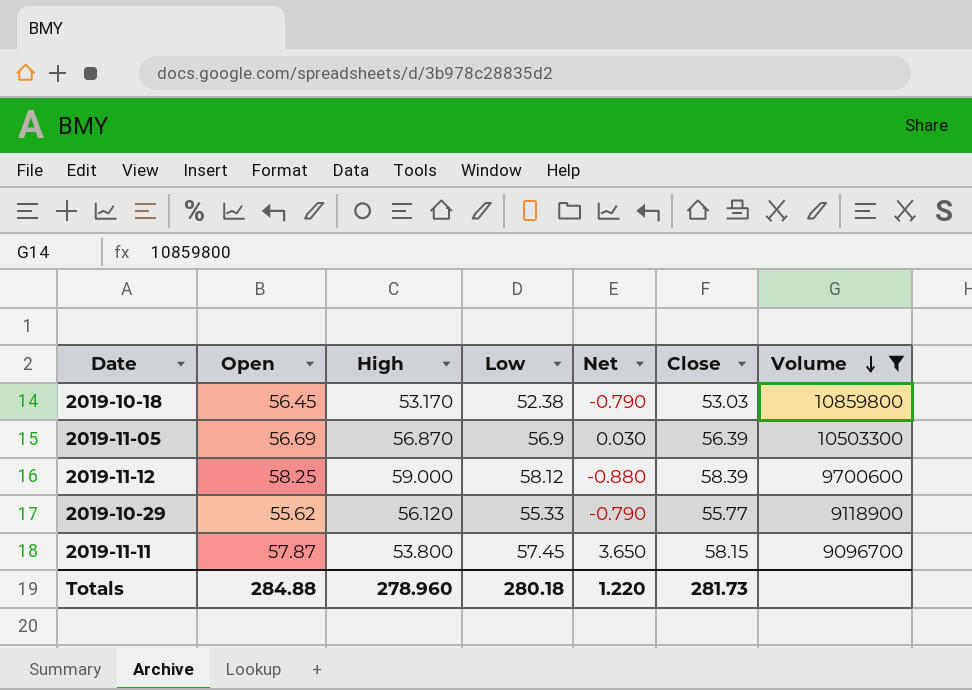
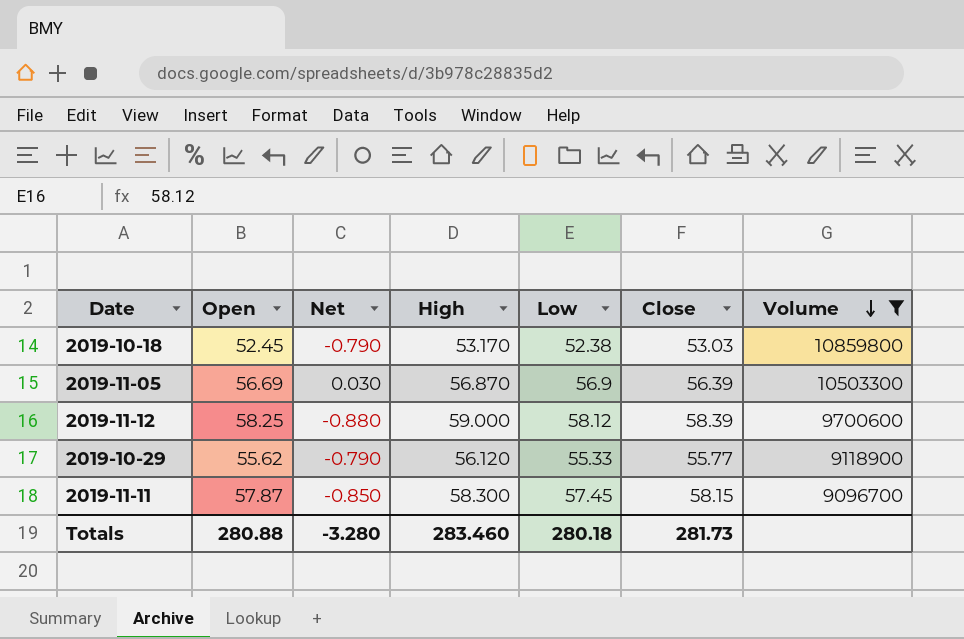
column Net | position: 5 -> 3
2019-10-18 | Open: 56.45 -> 52.45
2019-11-11 | Net: 3.650 -> -0.850
2019-11-11 | High: 53.800 -> 58.300
Totals | Open: 284.88 -> 280.88
Totals | Net: 1.220 -> -3.280
Totals | High: 278.960 -> 283.460

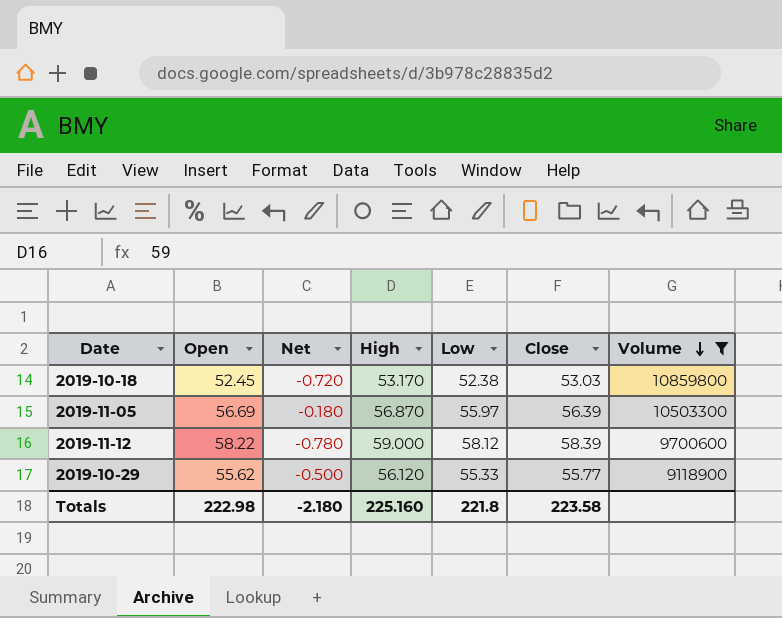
column Net | formula: [Low] - [High] -> [Open] - [High]
row 2019-11-11: 57.87 | -0.850 | 58.300 | 57.45 | 58.15 | 9096700 -> none
2019-11-05 | Low: 56.9 -> 55.97
2019-11-12 | Open: 58.25 -> 58.22
Totals | Open: 280.88 -> 222.98
Totals | Net: -3.280 -> -2.180
Totals | High: 283.460 -> 225.160
Totals | Low: 280.18 -> 221.8
Totals | Close: 281.73 -> 223.58

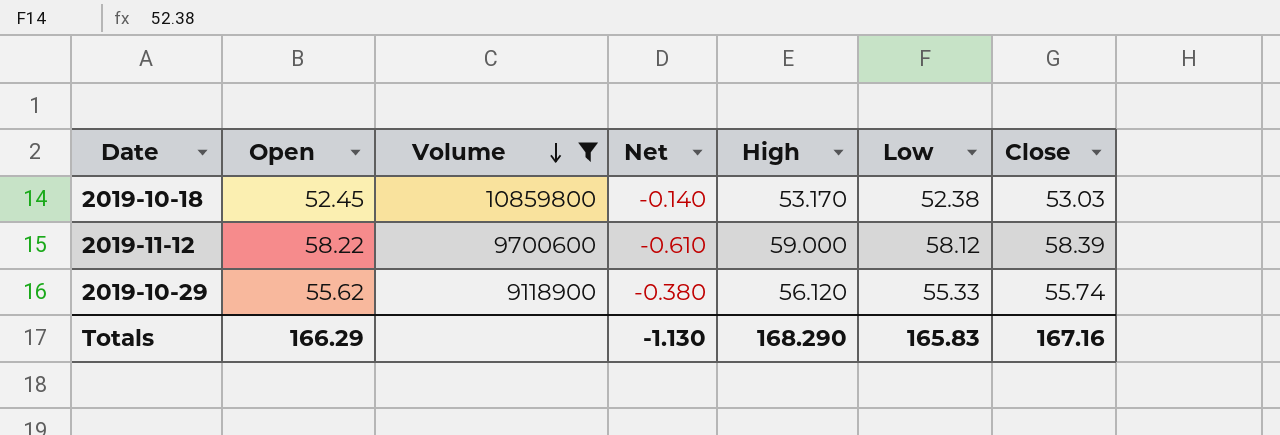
column Volume | position: 7 -> 3
column Net | formula: [Open] - [High] -> [Close] - [High]
row 2019-11-05: 56.69 | -0.180 | 56.870 | 55.97 | 56.39 | 10503300 -> none
2019-10-29 | Close: 55.77 -> 55.74
Totals | Open: 222.98 -> 166.29
Totals | Net: -2.180 -> -1.130
Totals | High: 225.160 -> 168.290
Totals | Low: 221.8 -> 165.83
Totals | Close: 223.58 -> 167.16

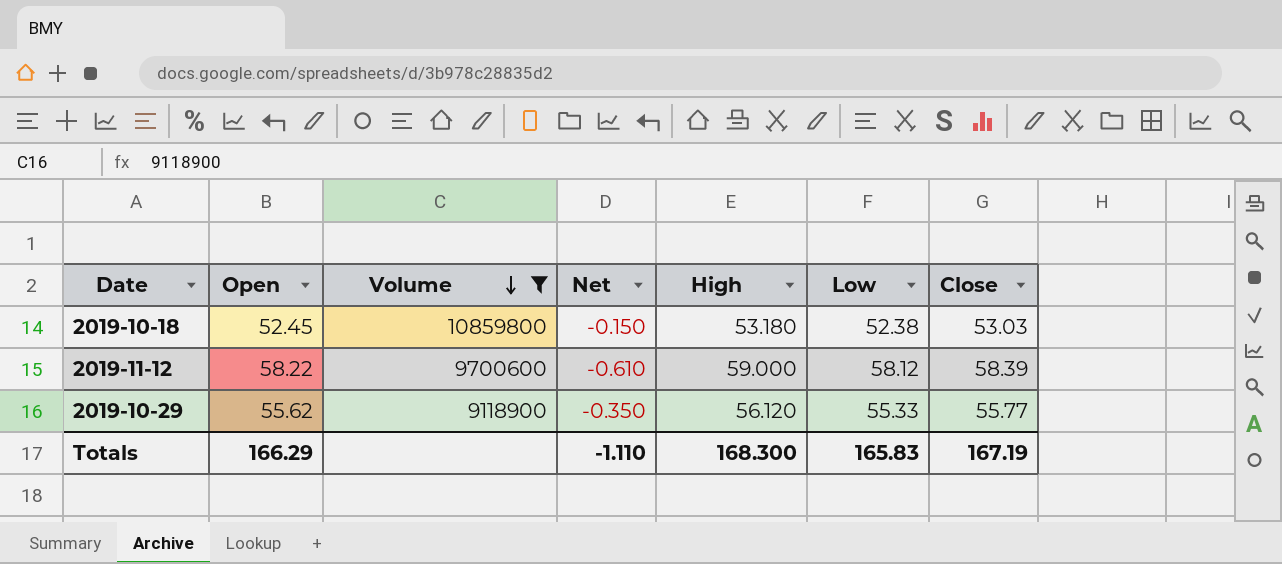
2019-10-18 | Net: -0.140 -> -0.150
2019-10-18 | High: 53.170 -> 53.180
2019-10-29 | Net: -0.380 -> -0.350
2019-10-29 | Close: 55.74 -> 55.77
Totals | Net: -1.130 -> -1.110
Totals | High: 168.290 -> 168.300
Totals | Close: 167.16 -> 167.19

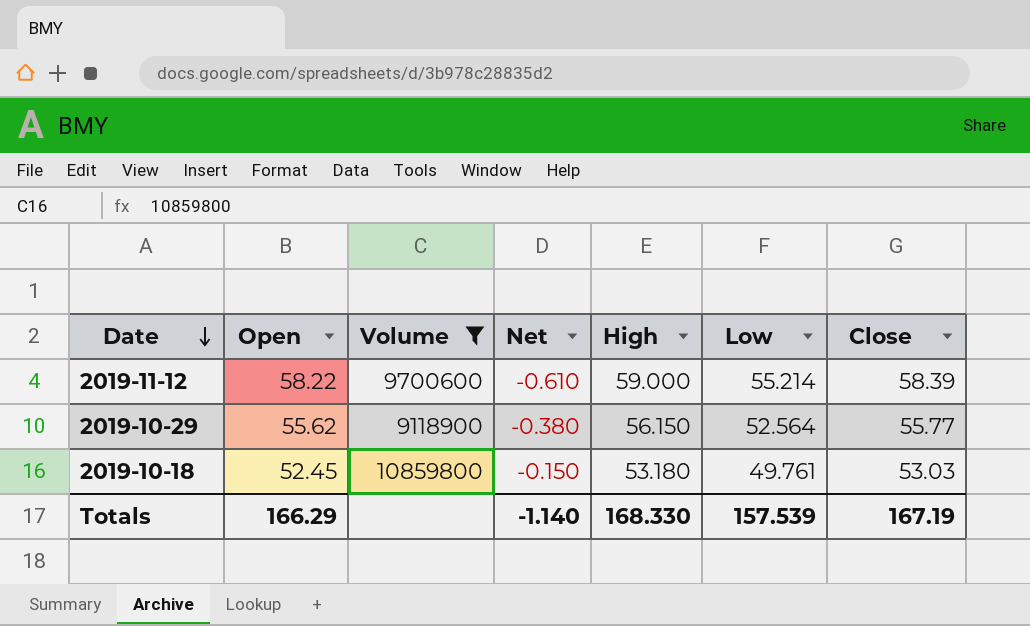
row order: Volume descending -> Date descending
2019-11-12 | Low: 58.12 -> 55.214
2019-10-29 | Net: -0.350 -> -0.380
2019-10-29 | High: 56.120 -> 56.150
2019-10-29 | Low: 55.33 -> 52.564
2019-10-18 | Low: 52.38 -> 49.761
Totals | Net: -1.110 -> -1.140
Totals | High: 168.300 -> 168.330
Totals | Low: 165.83 -> 157.539

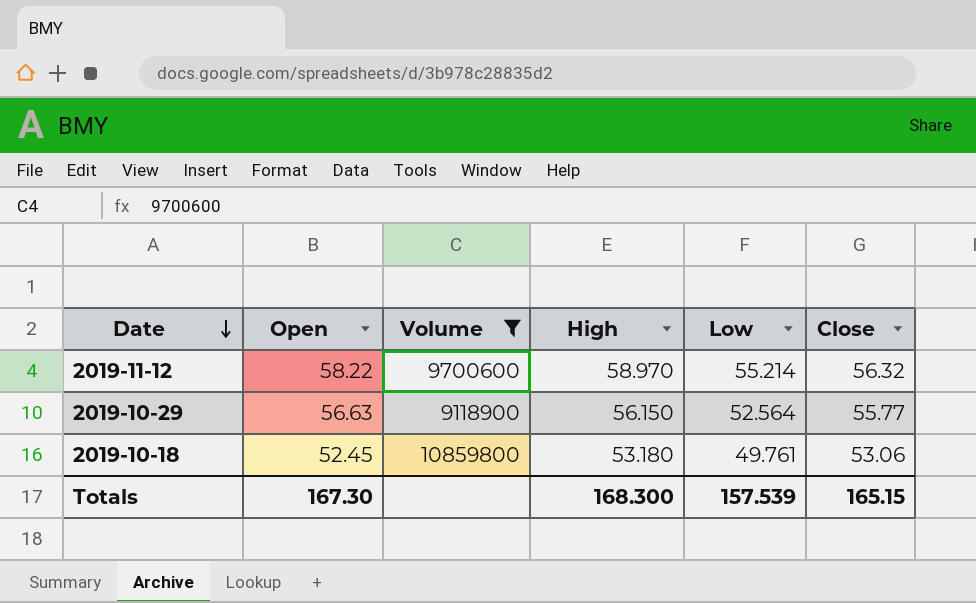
column Net | formula: [Close] - [High] -> none
2019-11-12 | High: 59.000 -> 58.970
2019-11-12 | Close: 58.39 -> 56.32
2019-10-29 | Open: 55.62 -> 56.63
2019-10-18 | Close: 53.03 -> 53.06
Totals | Open: 166.29 -> 167.30
Totals | High: 168.330 -> 168.300
Totals | Close: 167.19 -> 165.15

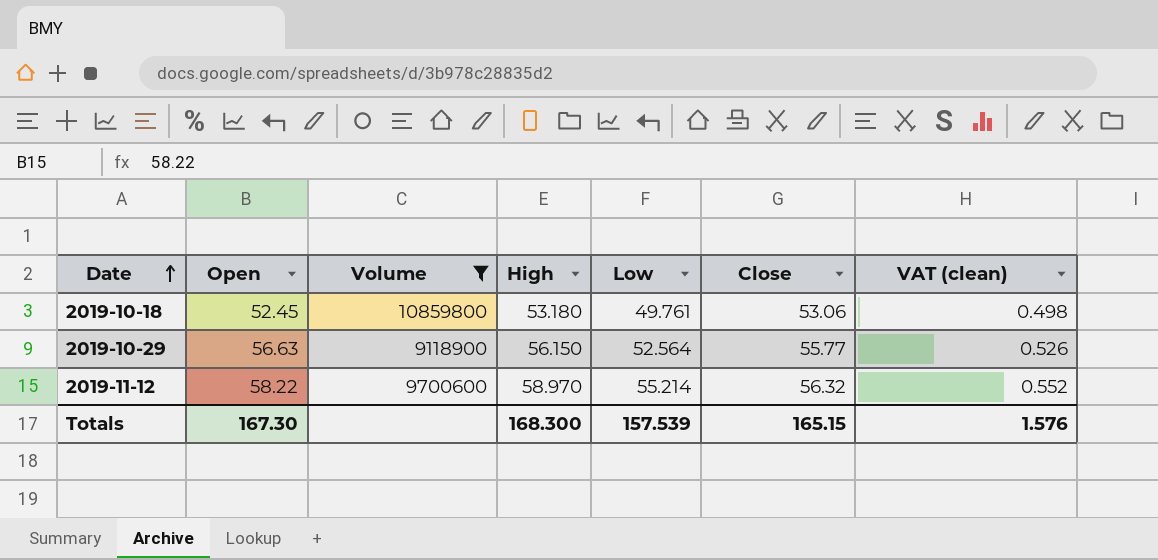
row order: Date descending -> Date ascending
column VAT (clean) | formula: none -> [Low] * 0.01

